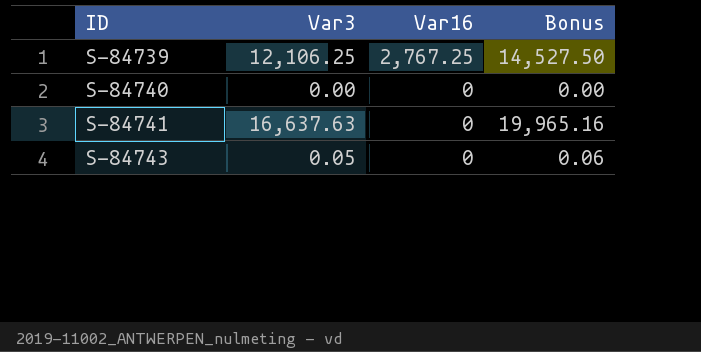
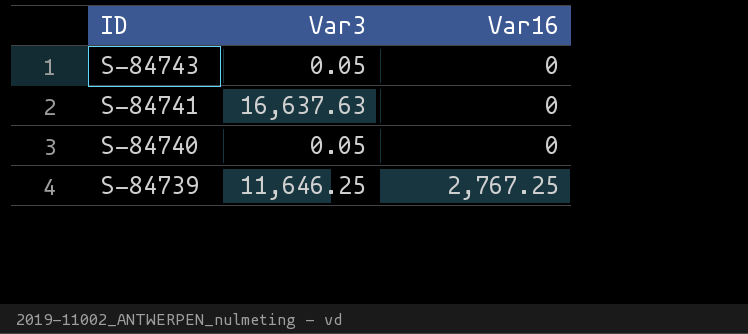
row order: ID ascending -> ID descending
column Bonus | formula: [Var3] * 1.2 -> none
S-84740 | Var3: 0.00 -> 0.05
S-84739 | Var3: 12,106.25 -> 11,646.25

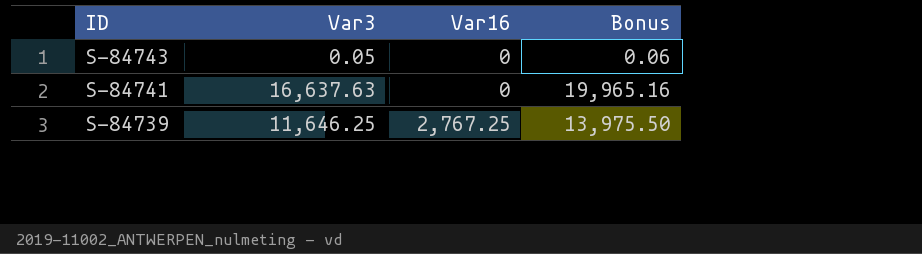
column Bonus | formula: none -> [Var3] * 1.2
row S-84740: 0.05 | 0 -> none

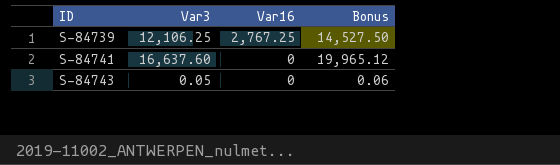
row order: ID descending -> ID ascending
S-84739 | Var3: 11,646.25 -> 12,106.25
S-84739 | Bonus: 13,975.50 -> 14,527.50
S-84741 | Var3: 16,637.63 -> 16,637.60
S-84741 | Bonus: 19,965.16 -> 19,965.12

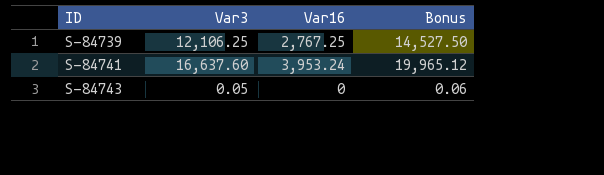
S-84741 | Var16: 0 -> 3,953.24

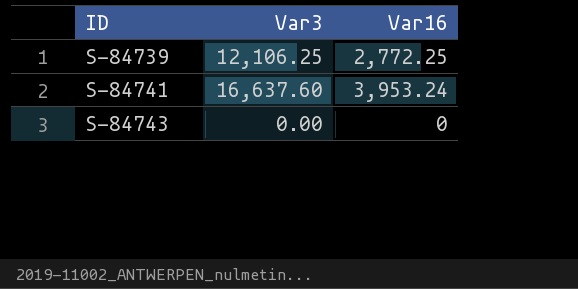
column Bonus | formula: [Var3] * 1.2 -> none
S-84739 | Var16: 2,767.25 -> 2,772.25
S-84743 | Var3: 0.05 -> 0.00

